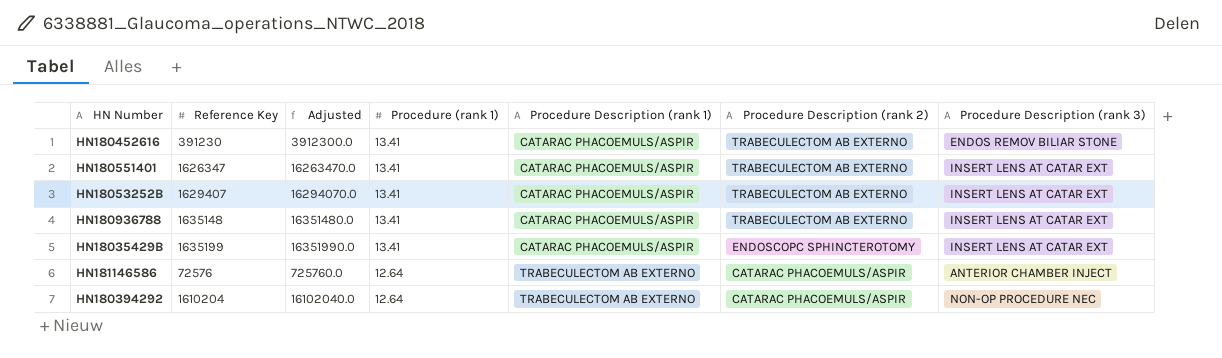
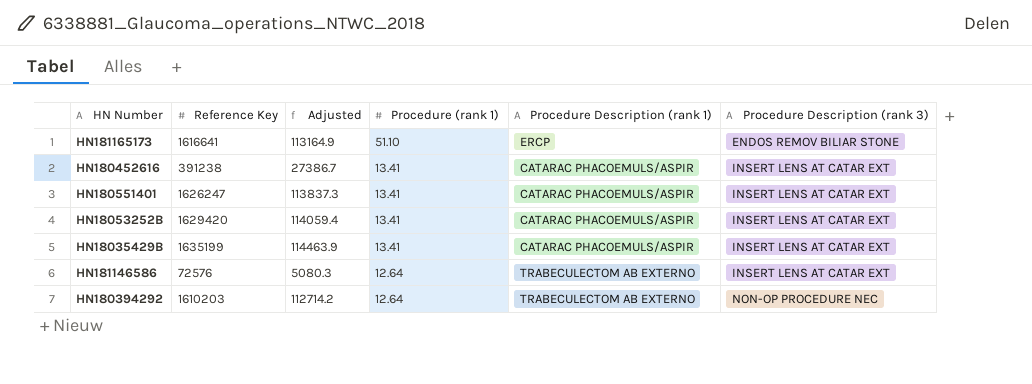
column Procedure Description (rank 2) | position: 6 -> none
column Adjusted | formula: [Reference Key] * 10 -> [Reference Key] * 0.07
row HN180936788: 1635148 | 16351480.0 | 13.41 | CATARAC PHACOEMULS/ASPIR | TRABECULECTOM AB EXTERNO | INSERT LENS AT CATAR EXT -> none
row HN181165173: none -> 1616641 | 113164.9 | 51.10 | ERCP | ENDOS REMOV BILIAR STONE
HN180452616 | Reference Key: 391230 -> 391238
HN180452616 | Procedure Description (rank 3): ENDOS REMOV BILIAR STONE -> INSERT LENS AT CATAR EXT
HN180551401 | Reference Key: 1626347 -> 1626247
HN18053252B | Reference Key: 1629407 -> 1629420
HN181146586 | Procedure Description (rank 3): ANTERIOR CHAMBER INJECT -> INSERT LENS AT CATAR EXT
HN180394292 | Reference Key: 1610204 -> 1610203

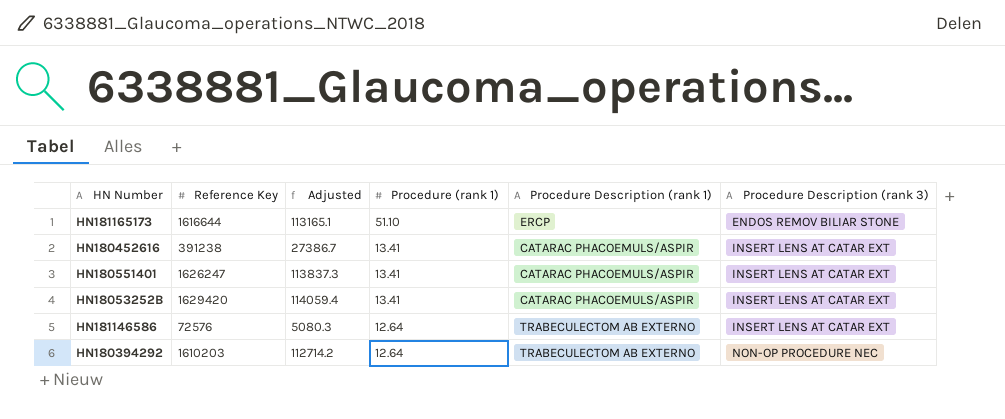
row HN18035429B: 1635199 | 114463.9 | 13.41 | CATARAC PHACOEMULS/ASPIR | INSERT LENS AT CATAR EXT -> none
HN181165173 | Reference Key: 1616641 -> 1616644
HN181165173 | Adjusted: 113164.9 -> 113165.1

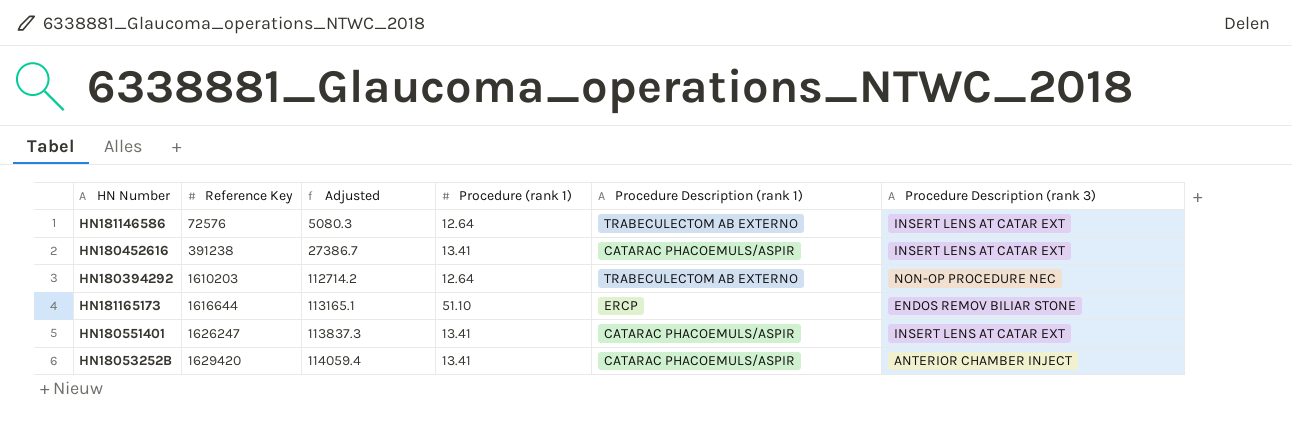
row order: Procedure (rank 1) descending -> Reference Key ascending
HN18053252B | Procedure Description (rank 3): INSERT LENS AT CATAR EXT -> ANTERIOR CHAMBER INJECT

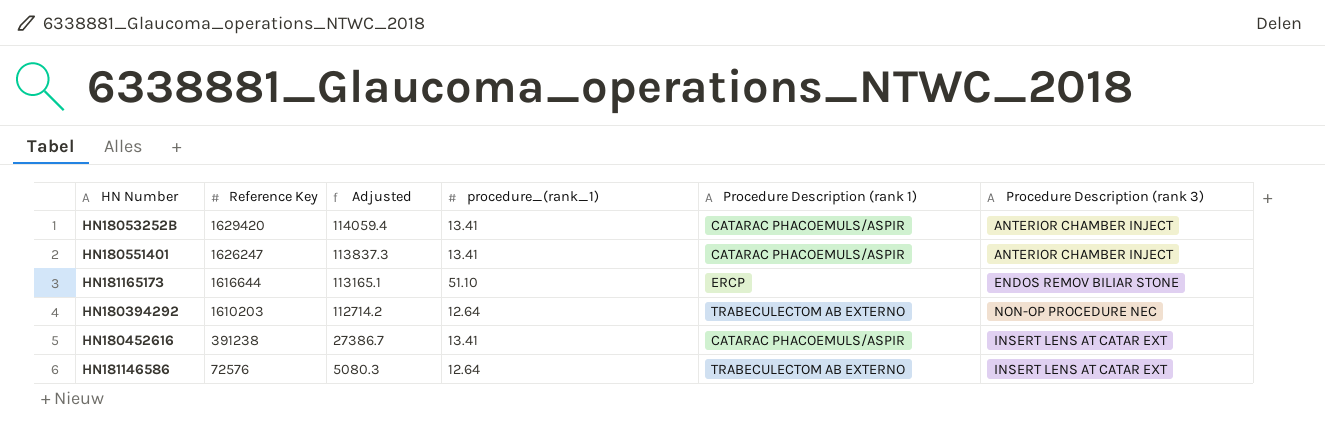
row order: Reference Key ascending -> Reference Key descending
column name: Procedure (rank 1) -> procedure_(rank_1)
HN180551401 | Procedure Description (rank 3): INSERT LENS AT CATAR EXT -> ANTERIOR CHAMBER INJECT

